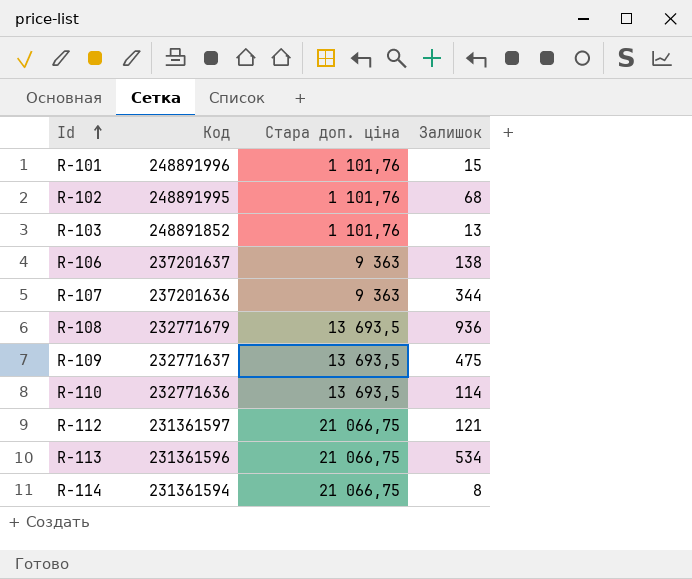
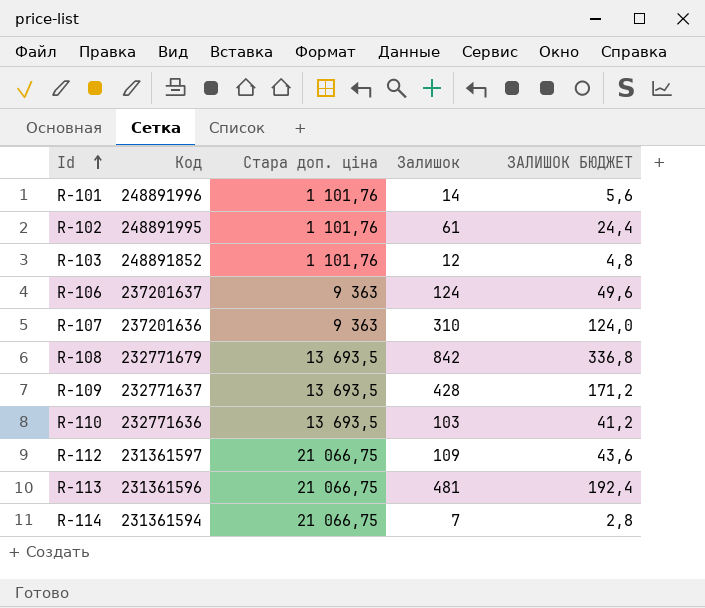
column ЗАЛИШОК БЮДЖЕТ | formula: none -> [Залишок] * 0,4
R-101 | Залишок: 15 -> 14
R-102 | Залишок: 68 -> 61
R-103 | Залишок: 13 -> 12
R-106 | Залишок: 138 -> 124
R-107 | Залишок: 344 -> 310
R-108 | Залишок: 936 -> 842
R-109 | Залишок: 475 -> 428
R-110 | Залишок: 114 -> 103
R-112 | Залишок: 121 -> 109
R-113 | Залишок: 534 -> 481
R-114 | Залишок: 8 -> 7

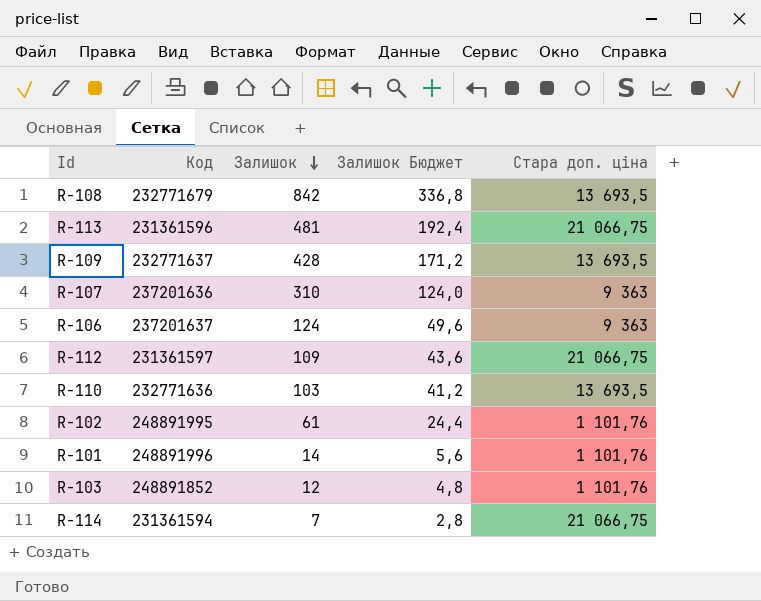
row order: Id ascending -> Залишок descending
column name: ЗАЛИШОК БЮДЖЕТ -> Залишок Бюджет
column Стара доп. ціна | position: 3 -> 5

